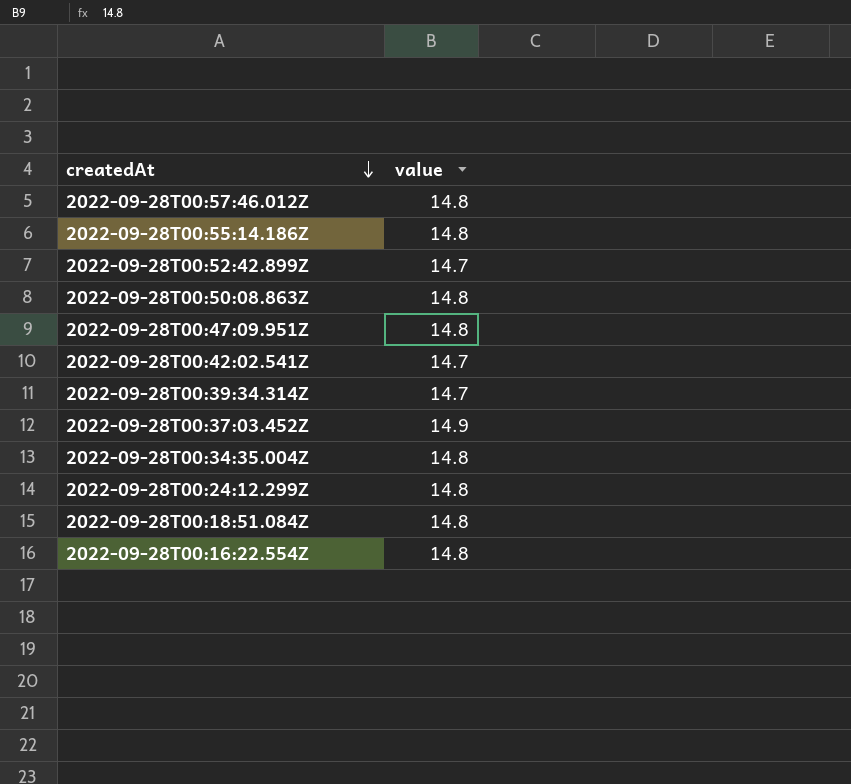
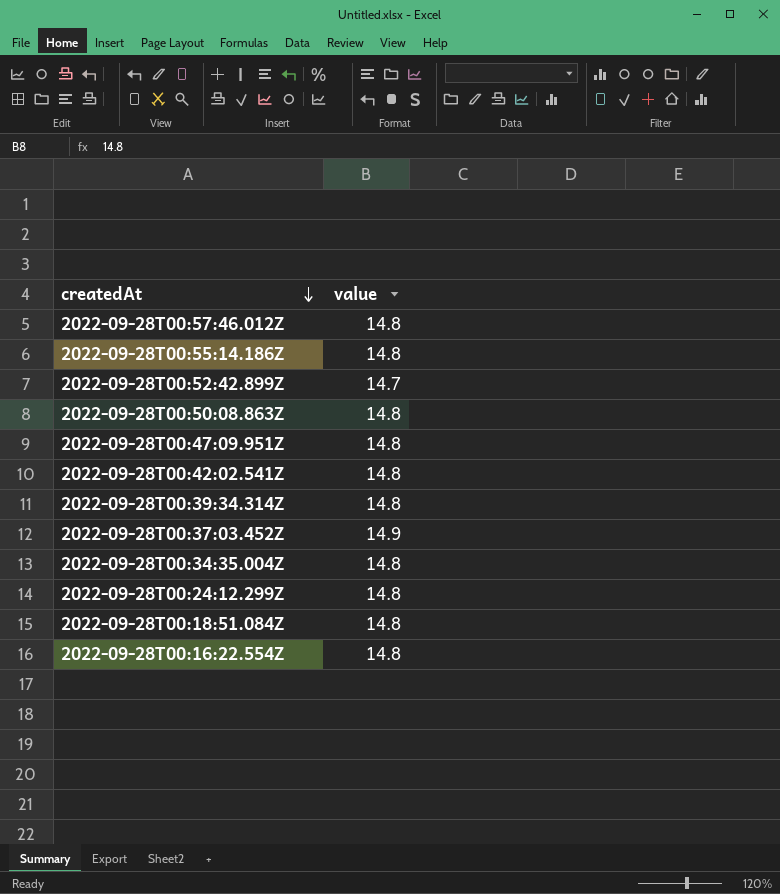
2022-09-28T00:42:02.541Z | value: 14.7 -> 14.8
2022-09-28T00:39:34.314Z | value: 14.7 -> 14.8

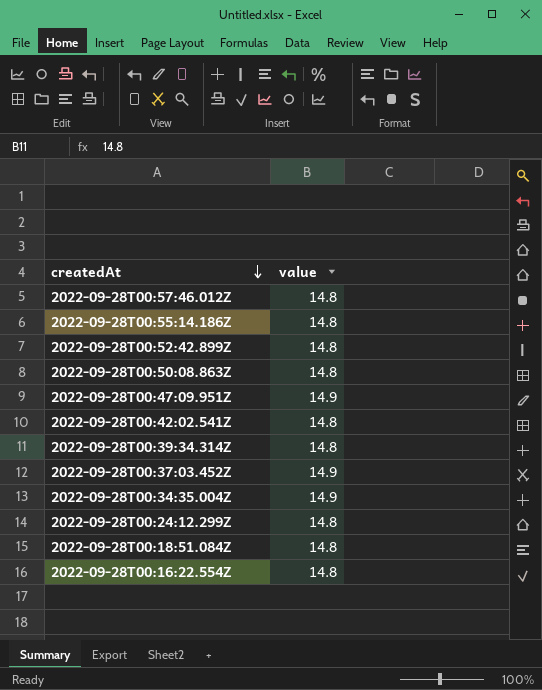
2022-09-28T00:52:42.899Z | value: 14.7 -> 14.8
2022-09-28T00:47:09.951Z | value: 14.8 -> 14.9
2022-09-28T00:34:35.004Z | value: 14.8 -> 14.9

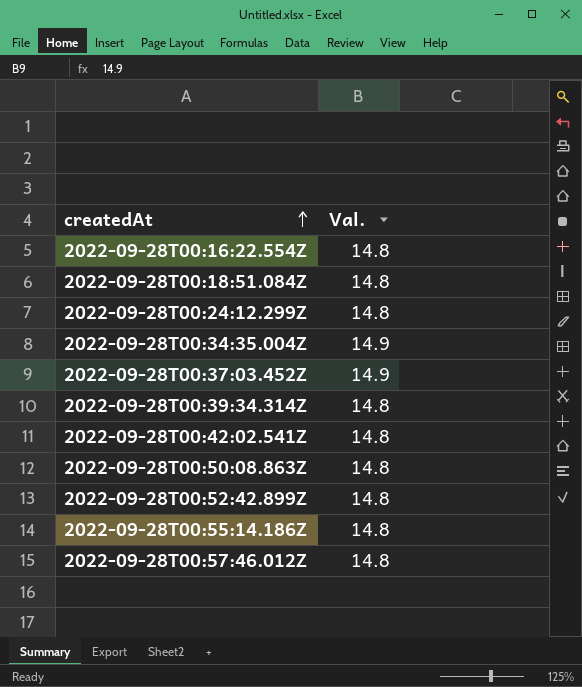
row order: createdAt descending -> createdAt ascending
column name: value -> Val.
row 2022-09-28T00:47:09.951Z: 14.9 -> none

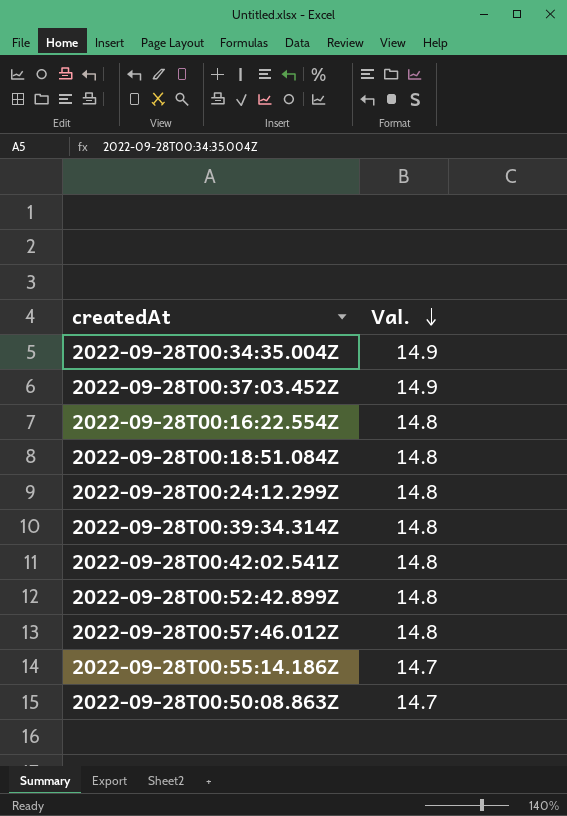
row order: createdAt ascending -> Val. descending
2022-09-28T00:55:14.186Z | Val.: 14.8 -> 14.7
2022-09-28T00:50:08.863Z | Val.: 14.8 -> 14.7

